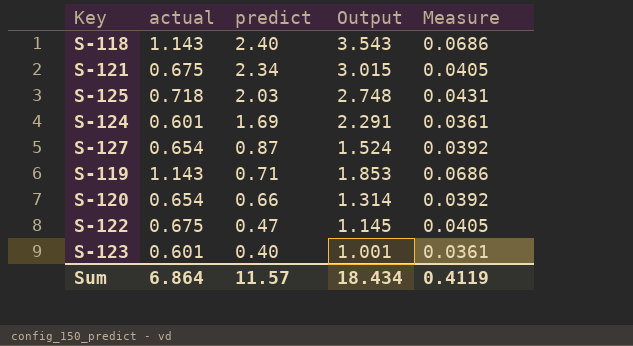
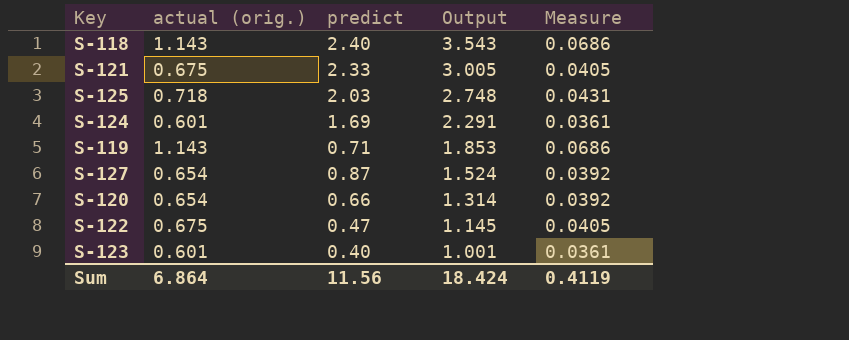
row order: predict descending -> Output descending
column name: actual -> actual (orig.)
S-121 | predict: 2.34 -> 2.33
S-121 | Output: 3.015 -> 3.005
Sum | predict: 11.57 -> 11.56
Sum | Output: 18.434 -> 18.424

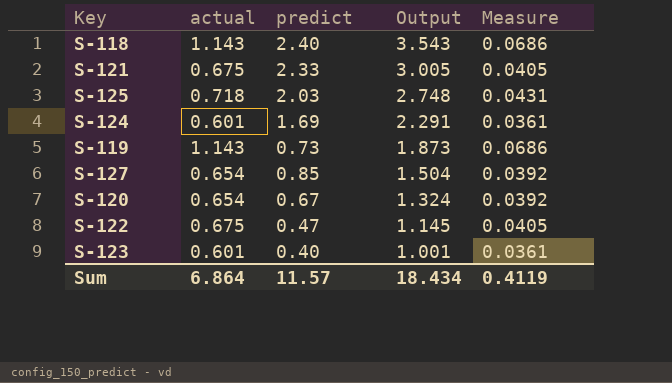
column name: actual (orig.) -> actual
S-119 | predict: 0.71 -> 0.73
S-119 | Output: 1.853 -> 1.873
S-127 | predict: 0.87 -> 0.85
S-127 | Output: 1.524 -> 1.504
S-120 | predict: 0.66 -> 0.67
S-120 | Output: 1.314 -> 1.324
Sum | predict: 11.56 -> 11.57
Sum | Output: 18.424 -> 18.434

